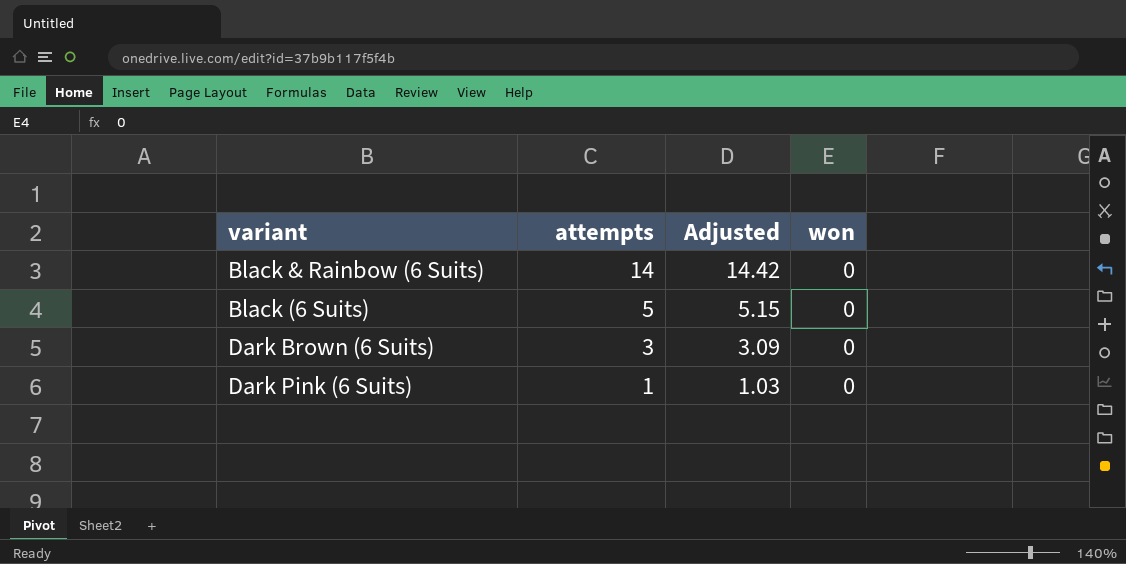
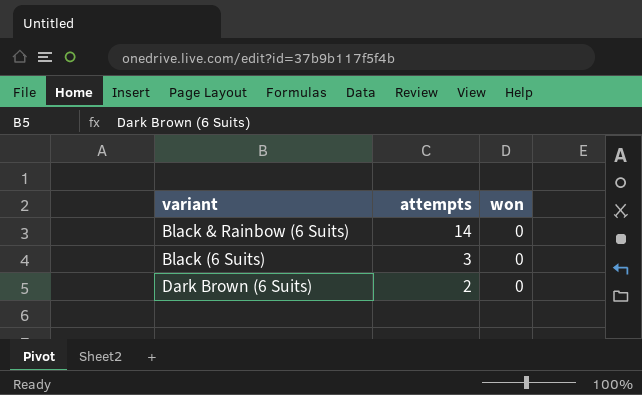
column Adjusted | formula: [attempts] * 1.03 -> none
row Dark Pink (6 Suits): 1 | 1.03 | 0 -> none
Black (6 Suits) | attempts: 5 -> 3
Dark Brown (6 Suits) | attempts: 3 -> 2

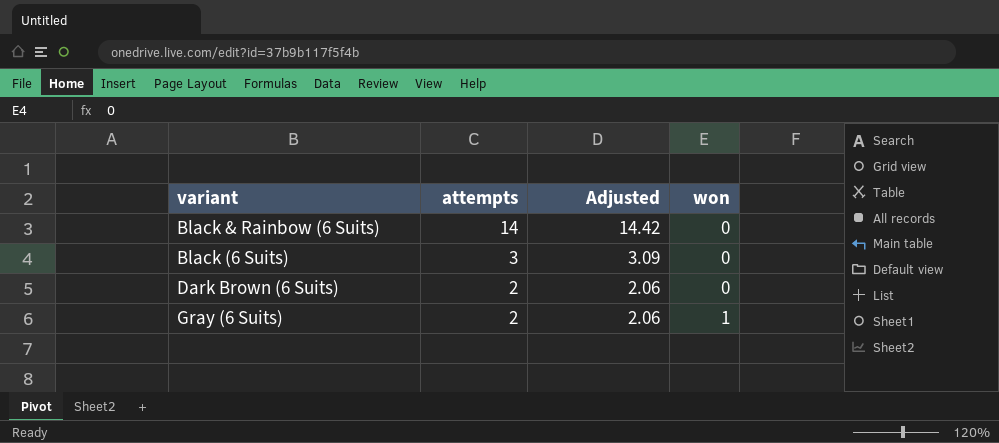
column Adjusted | formula: none -> [attempts] * 1.03
row Gray (6 Suits): none -> 2 | 2.06 | 1

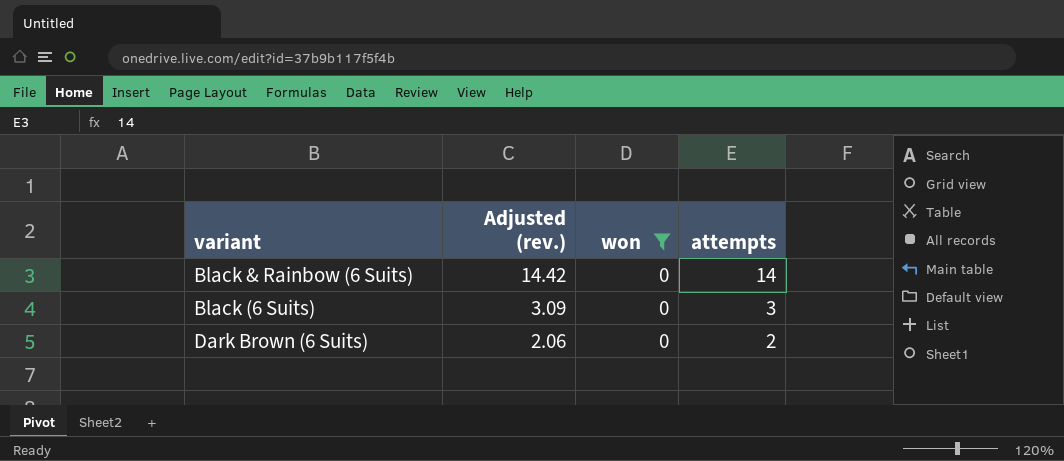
filter: none -> won = 0
column name: Adjusted -> Adjusted (rev.)
column attempts | position: 2 -> 4

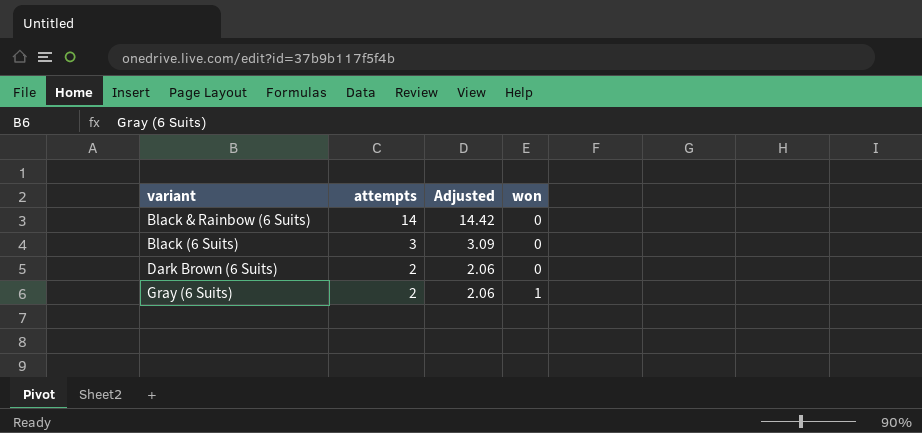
filter: won = 0 -> none
column attempts | position: 4 -> 2
column name: Adjusted (rev.) -> Adjusted

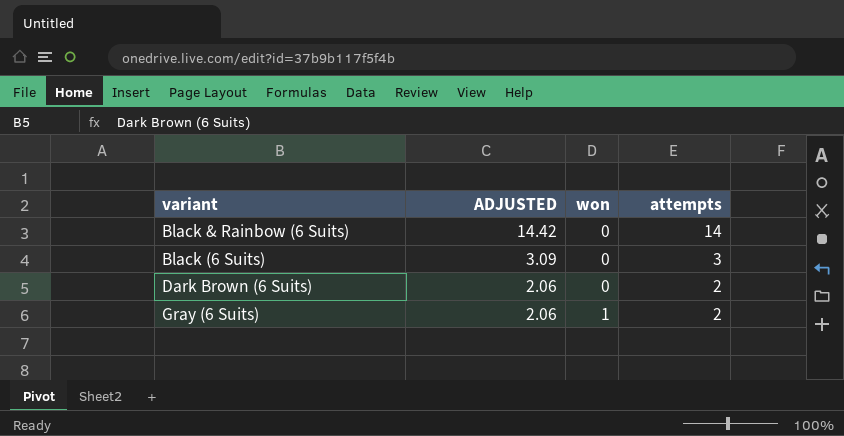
column name: Adjusted -> ADJUSTED
column attempts | position: 2 -> 4

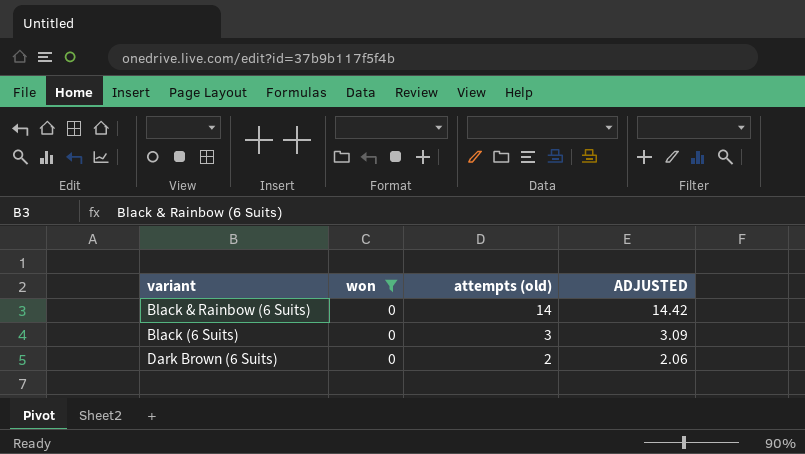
filter: none -> won = 0
column name: attempts -> attempts (old)
column ADJUSTED | position: 2 -> 4

